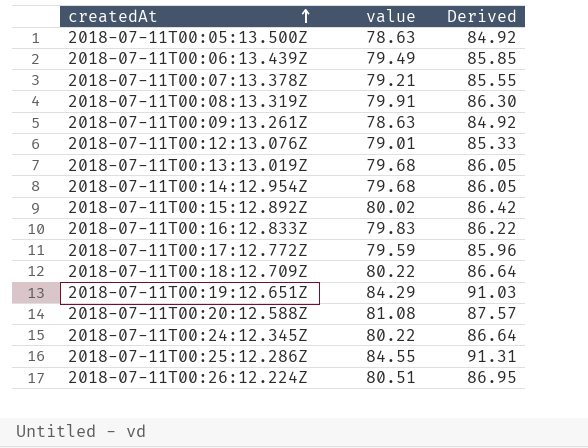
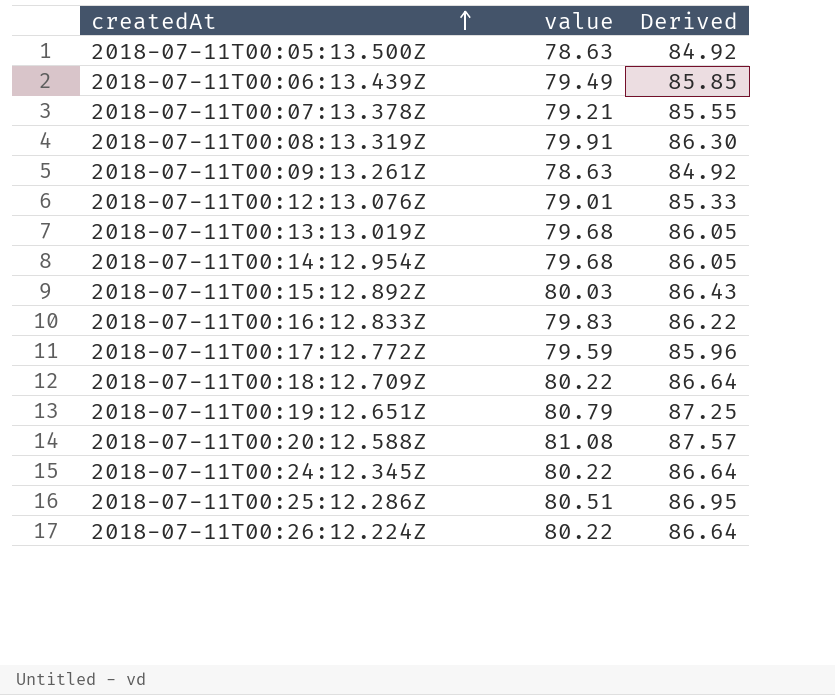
2018-07-11T00:15:12.892Z | value: 80.02 -> 80.03
2018-07-11T00:15:12.892Z | Derived: 86.42 -> 86.43
2018-07-11T00:19:12.651Z | value: 84.29 -> 80.79
2018-07-11T00:19:12.651Z | Derived: 91.03 -> 87.25
2018-07-11T00:25:12.286Z | value: 84.55 -> 80.51
2018-07-11T00:25:12.286Z | Derived: 91.31 -> 86.95
2018-07-11T00:26:12.224Z | value: 80.51 -> 80.22
2018-07-11T00:26:12.224Z | Derived: 86.95 -> 86.64

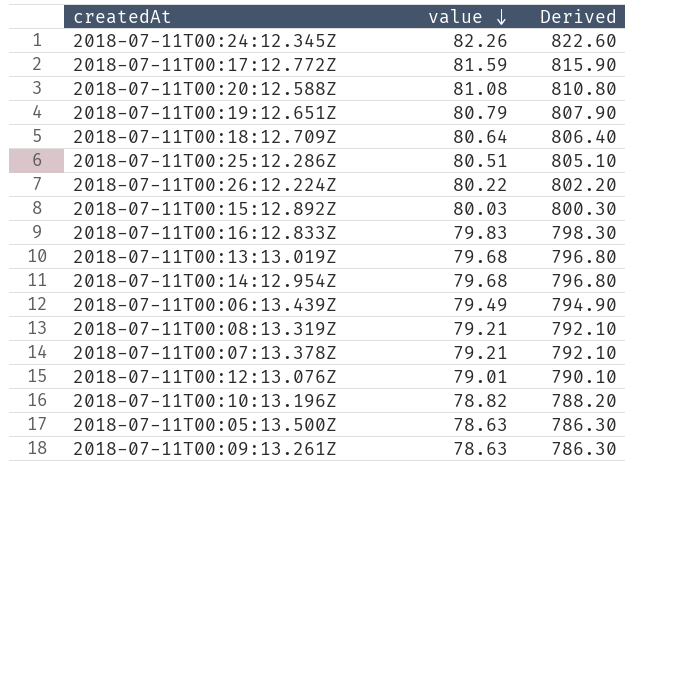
row order: createdAt ascending -> value descending
column Derived | formula: [value] * 1.08 -> [value] * 10
2018-07-11T00:24:12.345Z | value: 80.22 -> 82.26
2018-07-11T00:17:12.772Z | value: 79.59 -> 81.59
2018-07-11T00:18:12.709Z | value: 80.22 -> 80.64
2018-07-11T00:08:13.319Z | value: 79.91 -> 79.21
row 2018-07-11T00:10:13.196Z: none -> 78.82 | 788.20

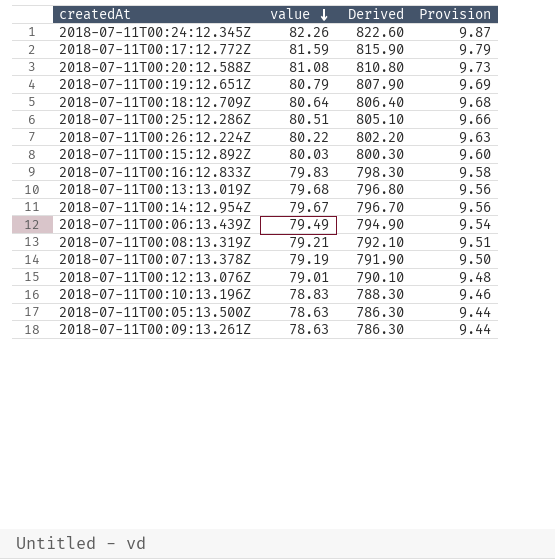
column Provision | formula: none -> [value] * 0.12
2018-07-11T00:14:12.954Z | value: 79.68 -> 79.67
2018-07-11T00:14:12.954Z | Derived: 796.80 -> 796.70
2018-07-11T00:07:13.378Z | value: 79.21 -> 79.19
2018-07-11T00:07:13.378Z | Derived: 792.10 -> 791.90
2018-07-11T00:10:13.196Z | value: 78.82 -> 78.83
2018-07-11T00:10:13.196Z | Derived: 788.20 -> 788.30

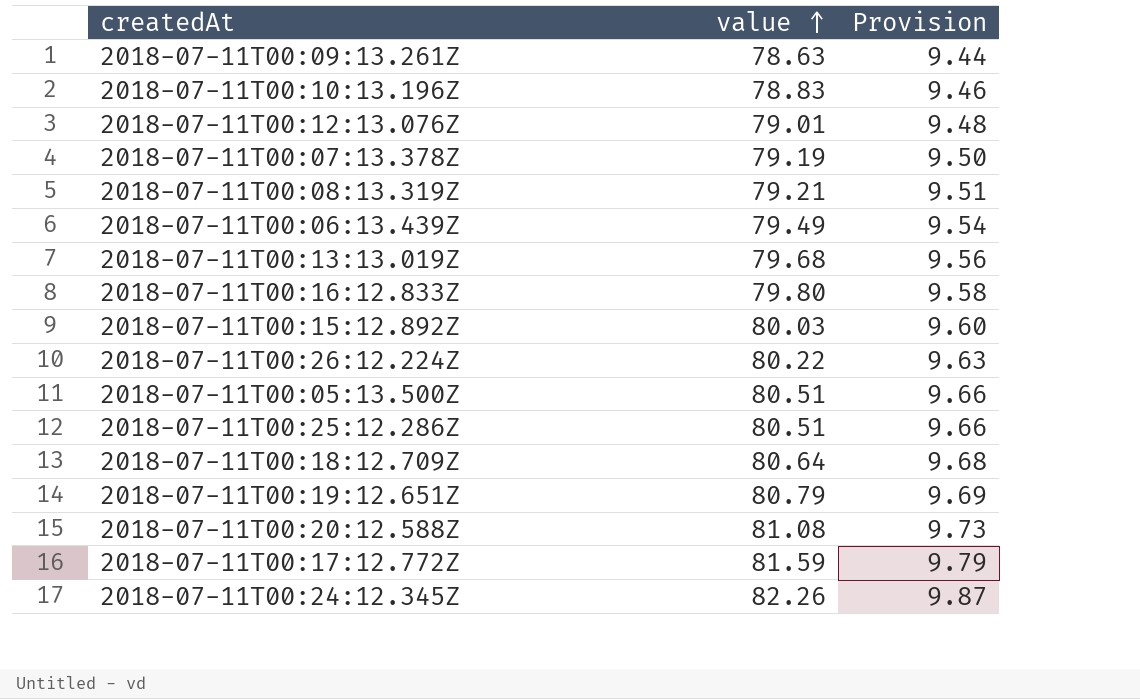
row order: value descending -> value ascending
column Derived | formula: [value] * 10 -> none
row 2018-07-11T00:14:12.954Z: 79.67 | 796.70 | 9.56 -> none
2018-07-11T00:16:12.833Z | value: 79.83 -> 79.80
2018-07-11T00:05:13.500Z | value: 78.63 -> 80.51
2018-07-11T00:05:13.500Z | Provision: 9.44 -> 9.66

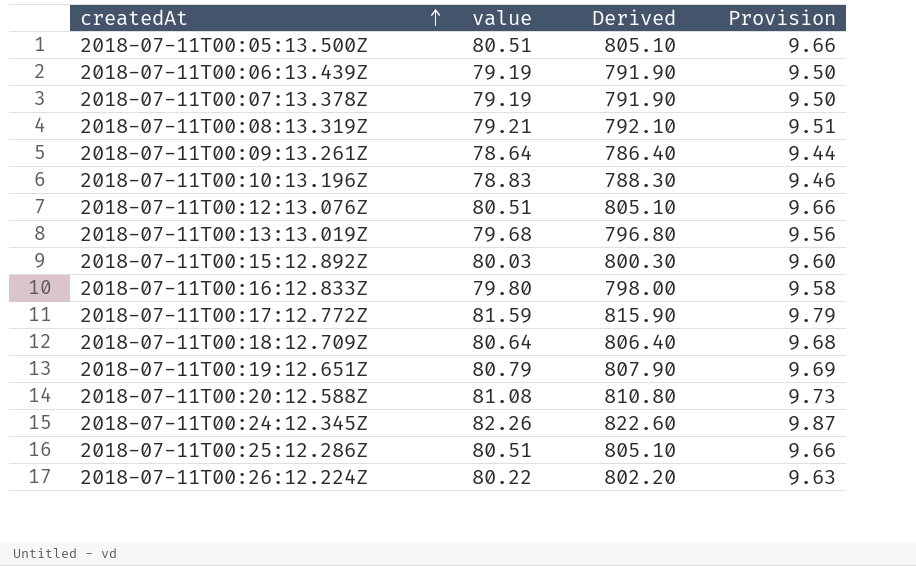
row order: value ascending -> createdAt ascending
column Derived | formula: none -> [value] * 10
2018-07-11T00:06:13.439Z | value: 79.49 -> 79.19
2018-07-11T00:06:13.439Z | Provision: 9.54 -> 9.50
2018-07-11T00:09:13.261Z | value: 78.63 -> 78.64
2018-07-11T00:12:13.076Z | value: 79.01 -> 80.51
2018-07-11T00:12:13.076Z | Provision: 9.48 -> 9.66

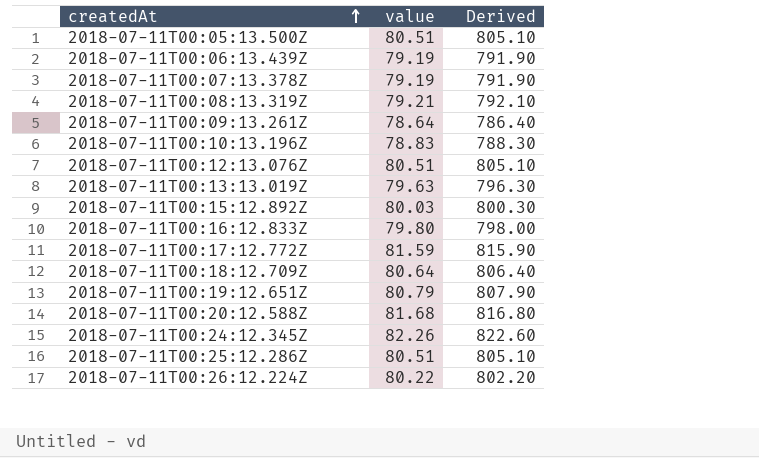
column Provision | formula: [value] * 0.12 -> none
2018-07-11T00:13:13.019Z | value: 79.68 -> 79.63
2018-07-11T00:13:13.019Z | Derived: 796.80 -> 796.30
2018-07-11T00:20:12.588Z | value: 81.08 -> 81.68
2018-07-11T00:20:12.588Z | Derived: 810.80 -> 816.80

